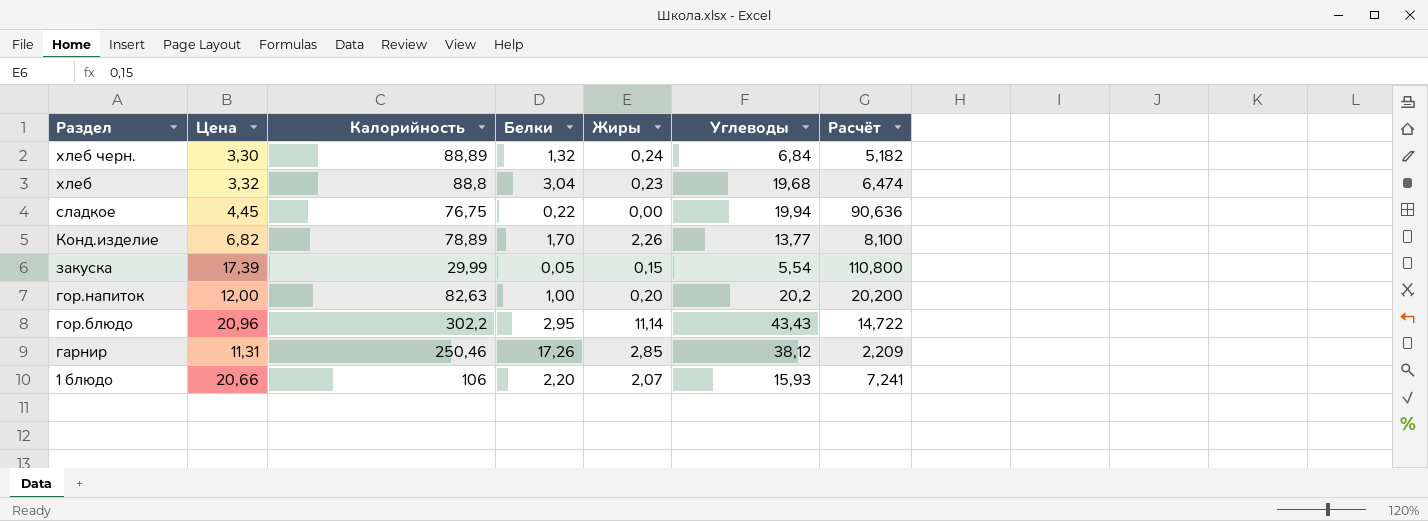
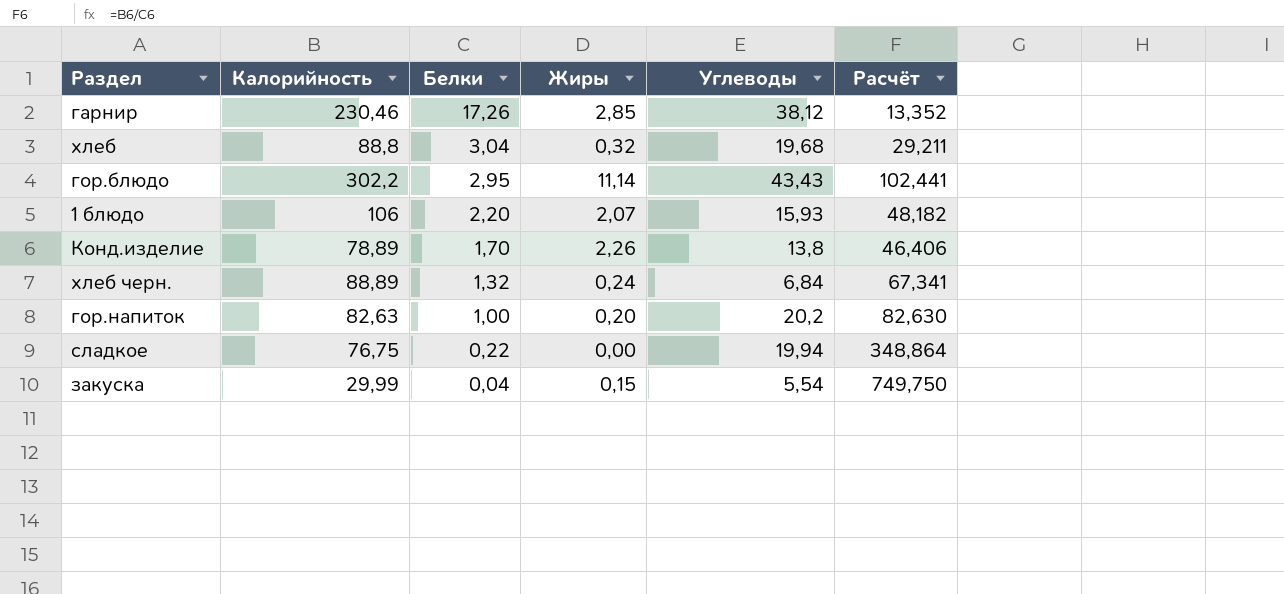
row order: Раздел descending -> Белки descending
column Цена | position: 2 -> none
column Расчёт | formula: [Углеводы] / [Белки] -> [Калорийность] / [Белки]
гарнир | Калорийность: 250,46 -> 230,46
хлеб | Жиры: 0,23 -> 0,32
Конд.изделие | Углеводы: 13,77 -> 13,8
закуска | Белки: 0,05 -> 0,04

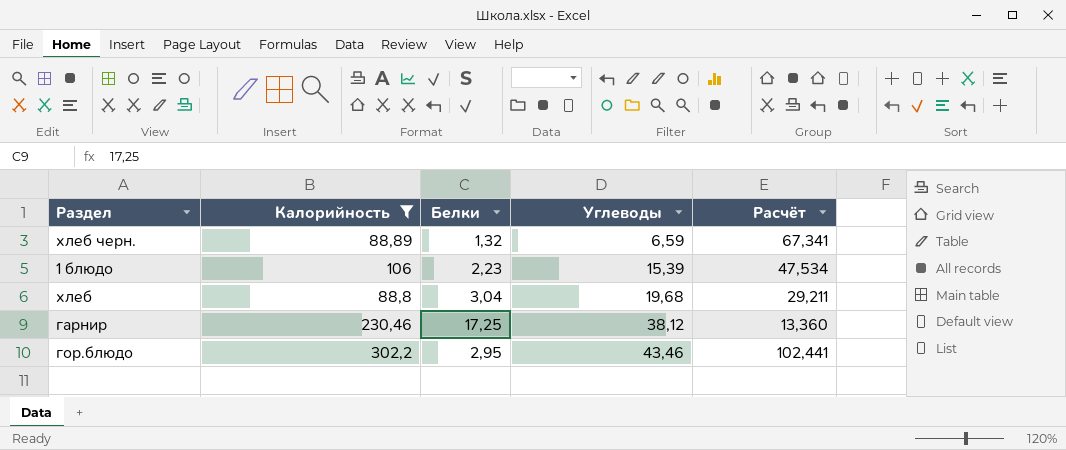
filter: none -> Калорийность >= 88,8
row order: Белки descending -> Углеводы ascending
column Жиры | position: 4 -> none
хлеб черн. | Углеводы: 6,84 -> 6,59
1 блюдо | Белки: 2,20 -> 2,23
1 блюдо | Углеводы: 15,93 -> 15,39
1 блюдо | Расчёт: 48,182 -> 47,534
гарнир | Белки: 17,26 -> 17,25
гарнир | Расчёт: 13,352 -> 13,360
гор.блюдо | Углеводы: 43,43 -> 43,46

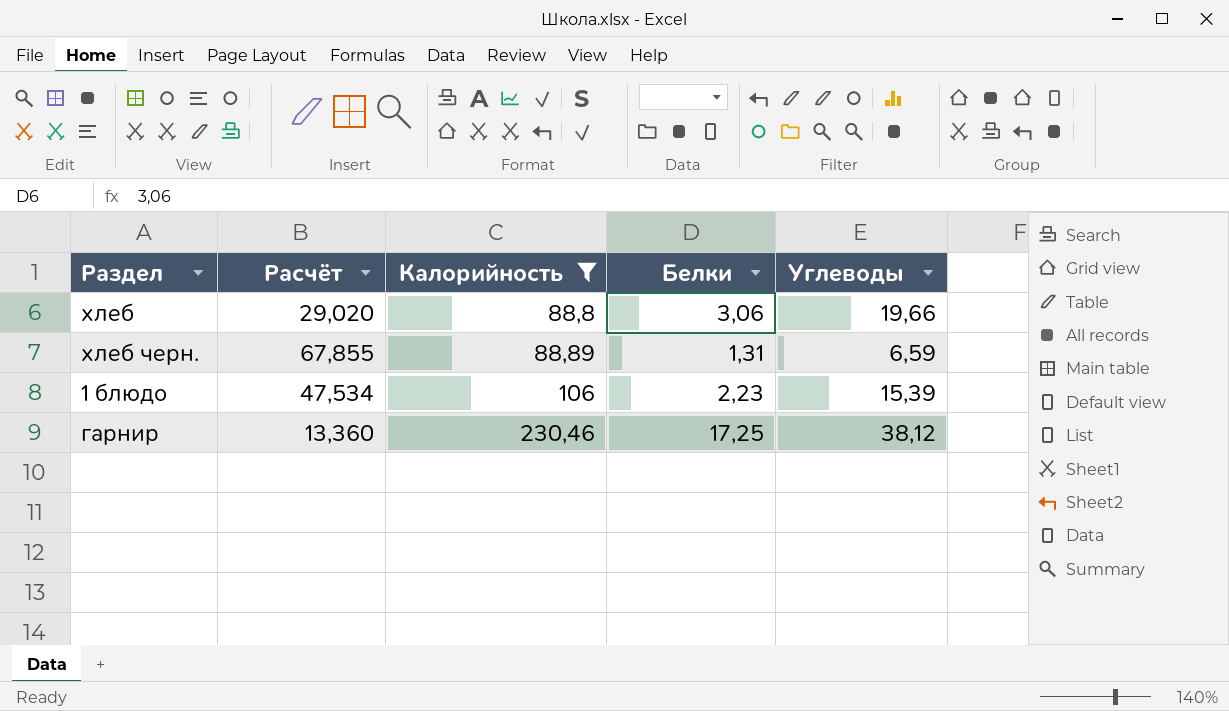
row order: Углеводы ascending -> Калорийность ascending
column Расчёт | position: 5 -> 2
row гор.блюдо: 302,2 | 2,95 | 43,46 | 102,441 -> none
хлеб | Расчёт: 29,211 -> 29,020
хлеб | Белки: 3,04 -> 3,06
хлеб | Углеводы: 19,68 -> 19,66
хлеб черн. | Расчёт: 67,341 -> 67,855
хлеб черн. | Белки: 1,32 -> 1,31

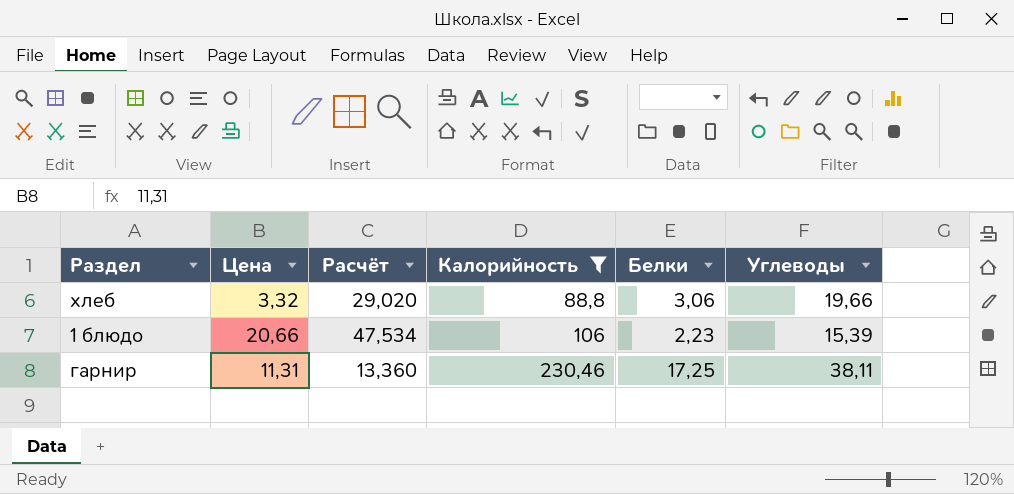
column Цена | position: none -> 2
row хлеб черн.: 67,855 | 88,89 | 1,31 | 6,59 -> none
гарнир | Углеводы: 38,12 -> 38,11

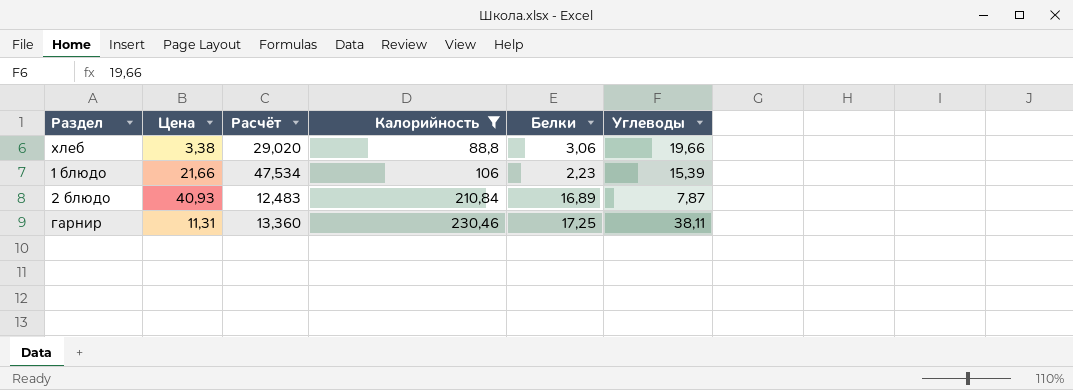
хлеб | Цена: 3,32 -> 3,38
1 блюдо | Цена: 20,66 -> 21,66
row 2 блюдо: none -> 40,93 | 12,483 | 210,84 | 16,89 | 7,87

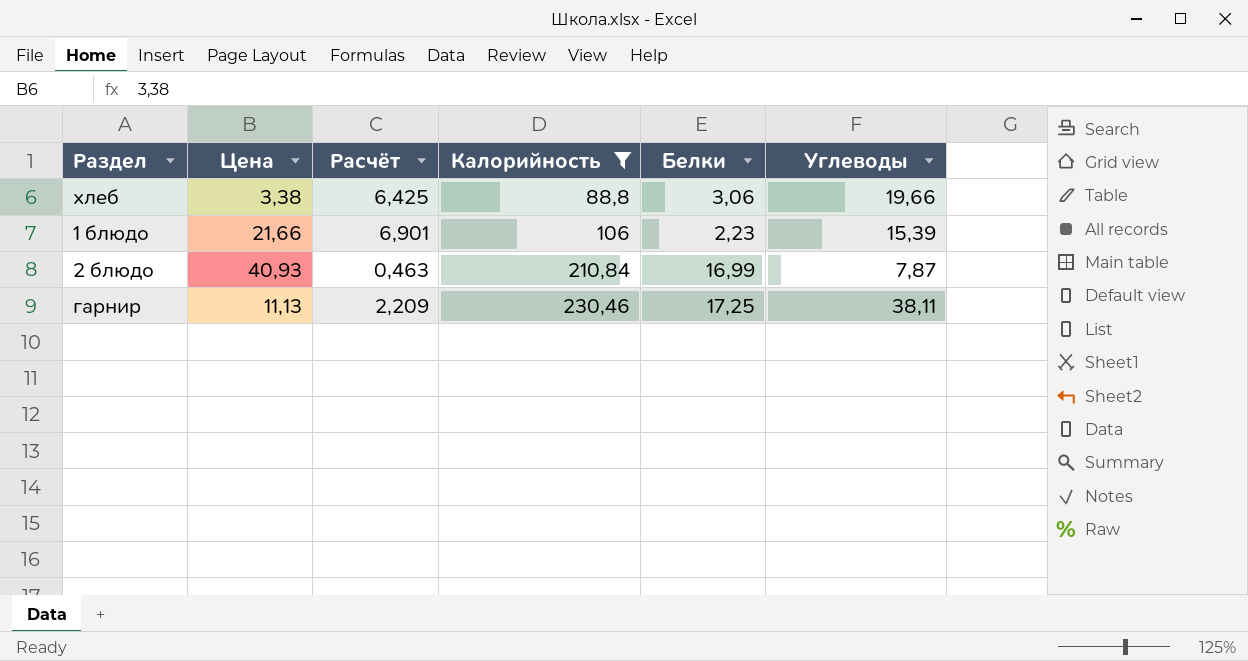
column Расчёт | formula: [Калорийность] / [Белки] -> [Углеводы] / [Белки]
2 блюдо | Белки: 16,89 -> 16,99
гарнир | Цена: 11,31 -> 11,13

